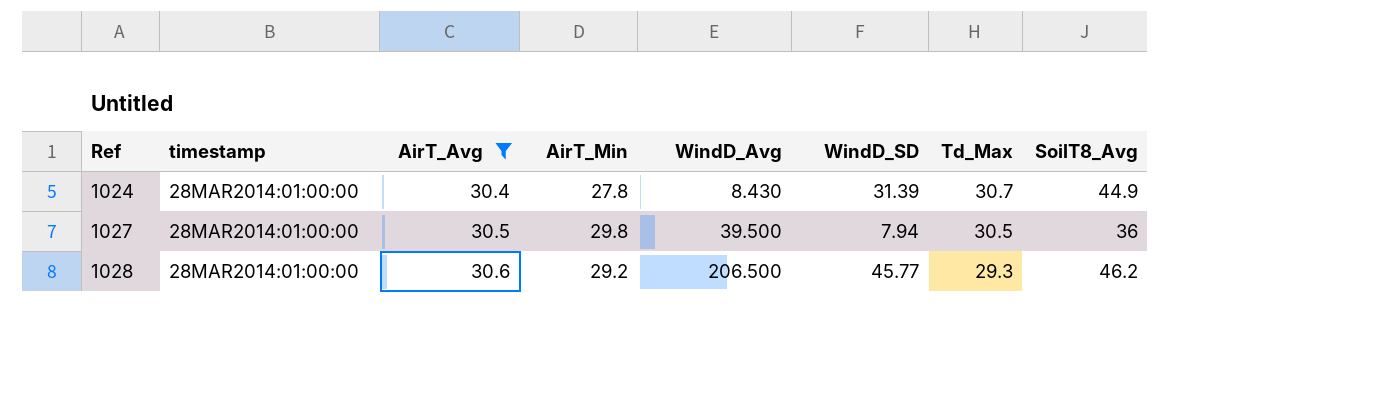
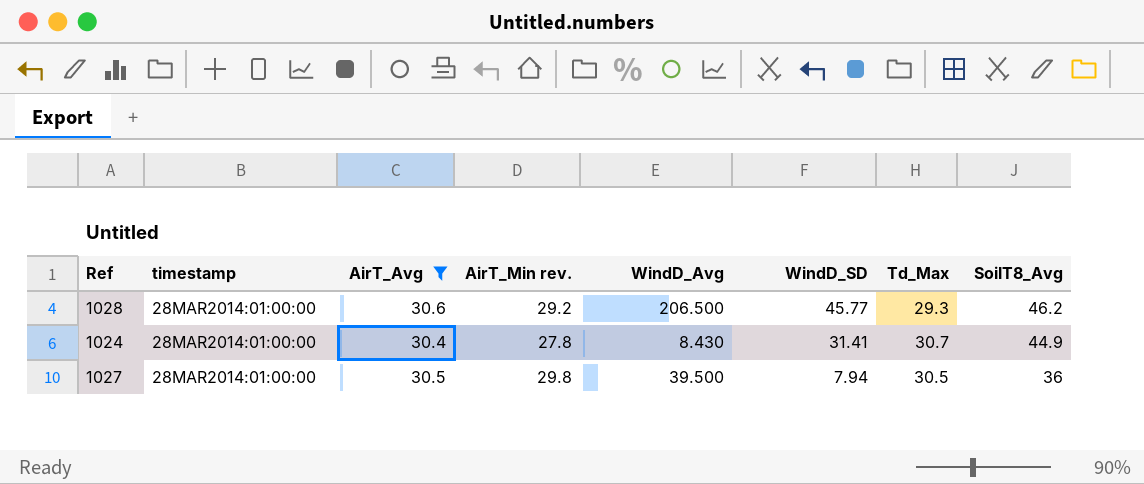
row order: Ref ascending -> WindD_SD descending
column name: AirT_Min -> AirT_Min rev.
1024 | WindD_SD: 31.39 -> 31.41

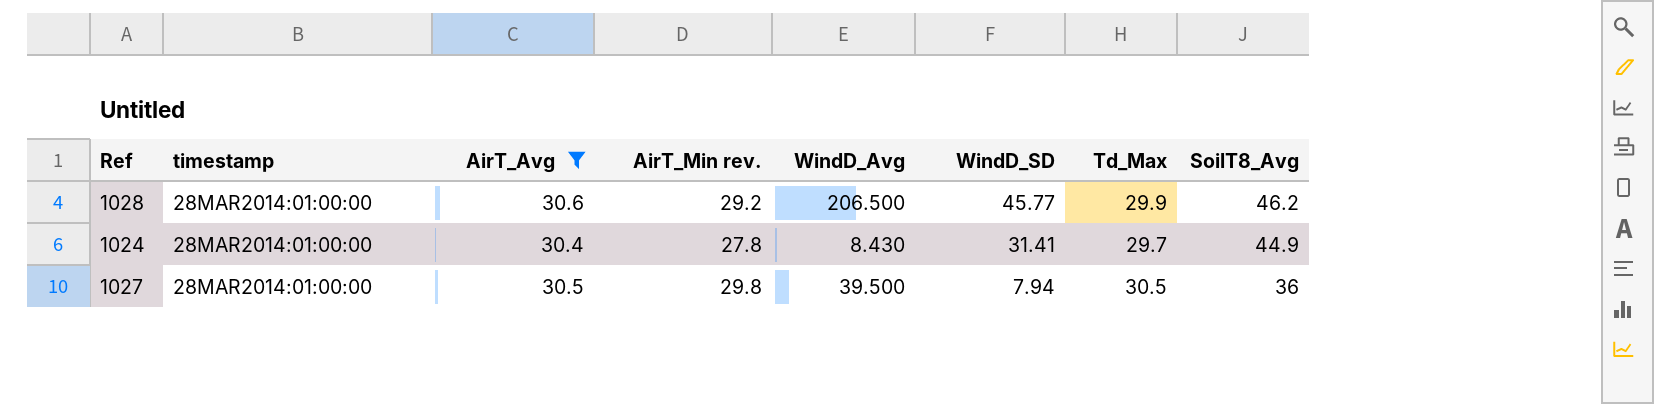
1028 | Td_Max: 29.3 -> 29.9
1024 | Td_Max: 30.7 -> 29.7

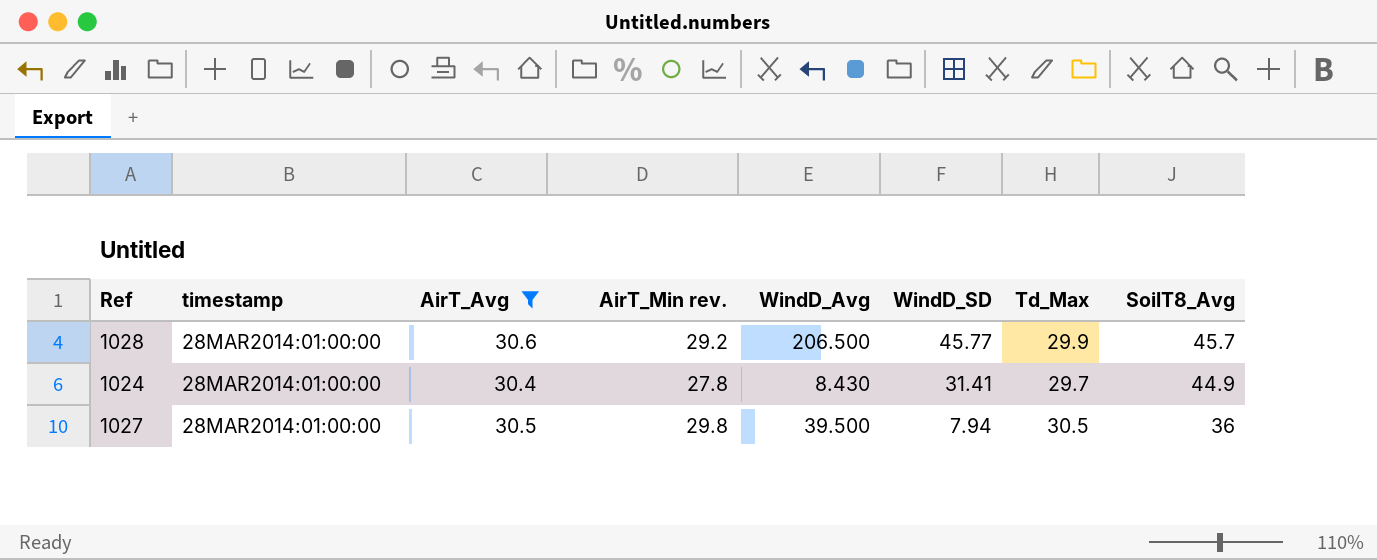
1028 | SoilT8_Avg: 46.2 -> 45.7

